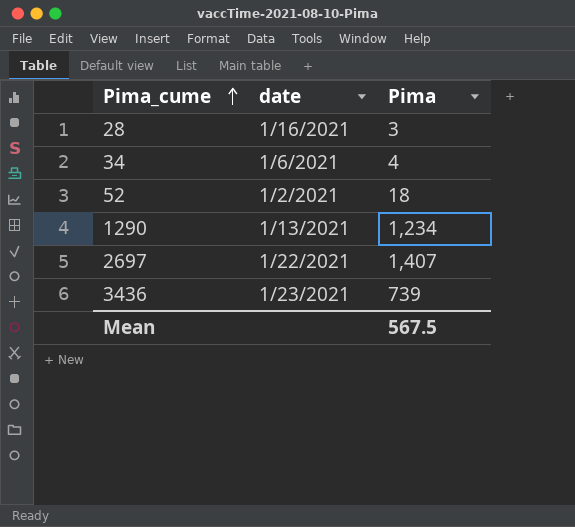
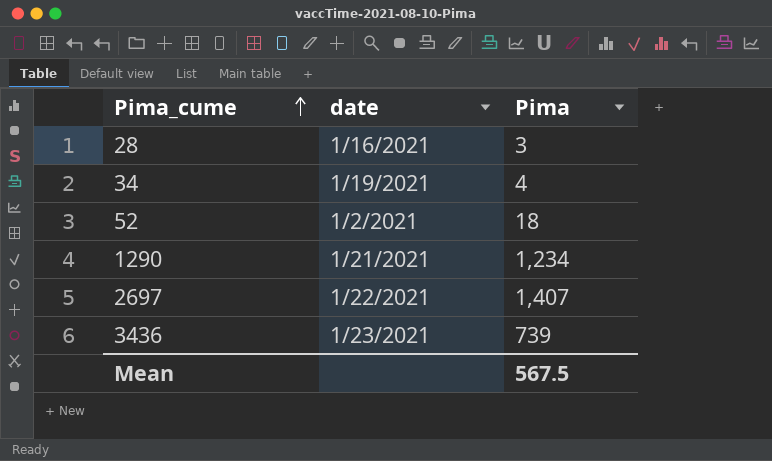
34 | date: 1/6/2021 -> 1/19/2021
1290 | date: 1/13/2021 -> 1/21/2021

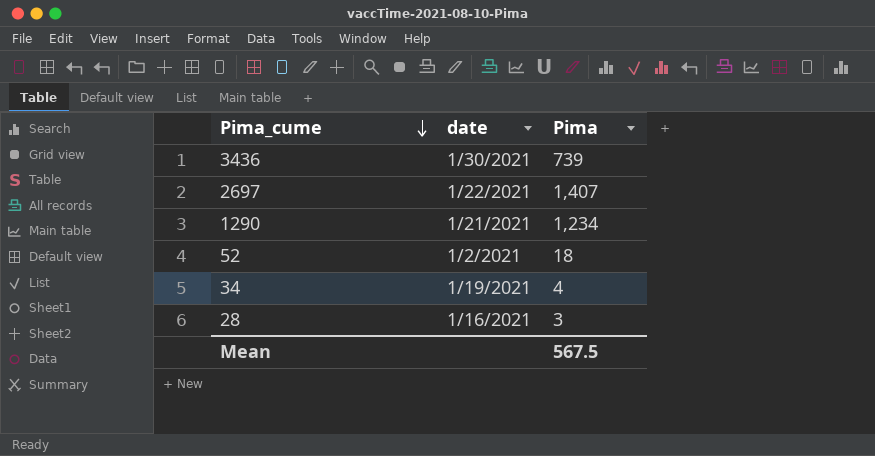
row order: Pima_cume ascending -> Pima_cume descending
3436 | date: 1/23/2021 -> 1/30/2021

